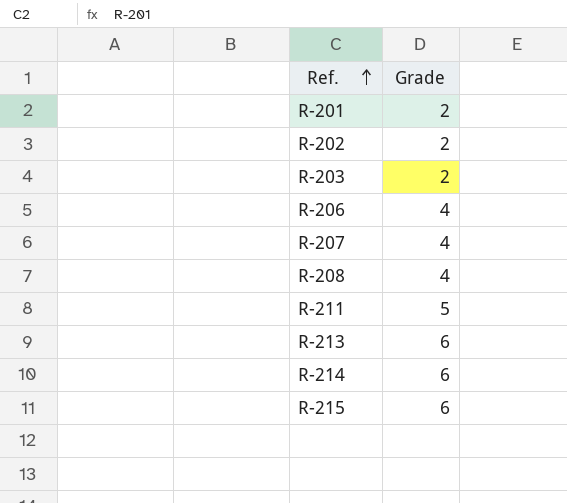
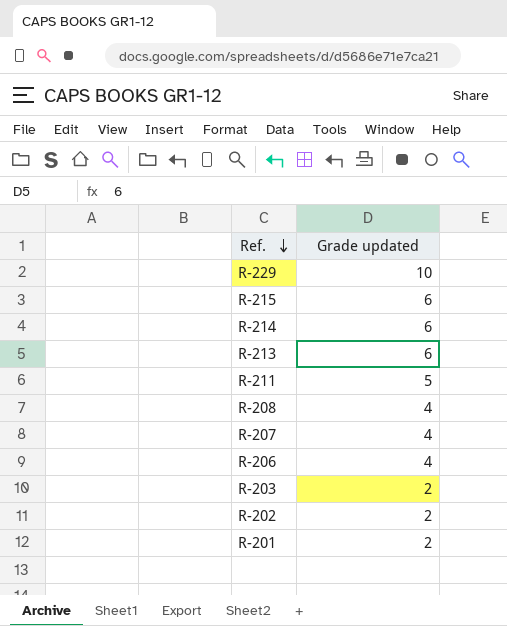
row order: Ref. ascending -> Ref. descending
column name: Grade -> Grade updated
row R-229: none -> 10

